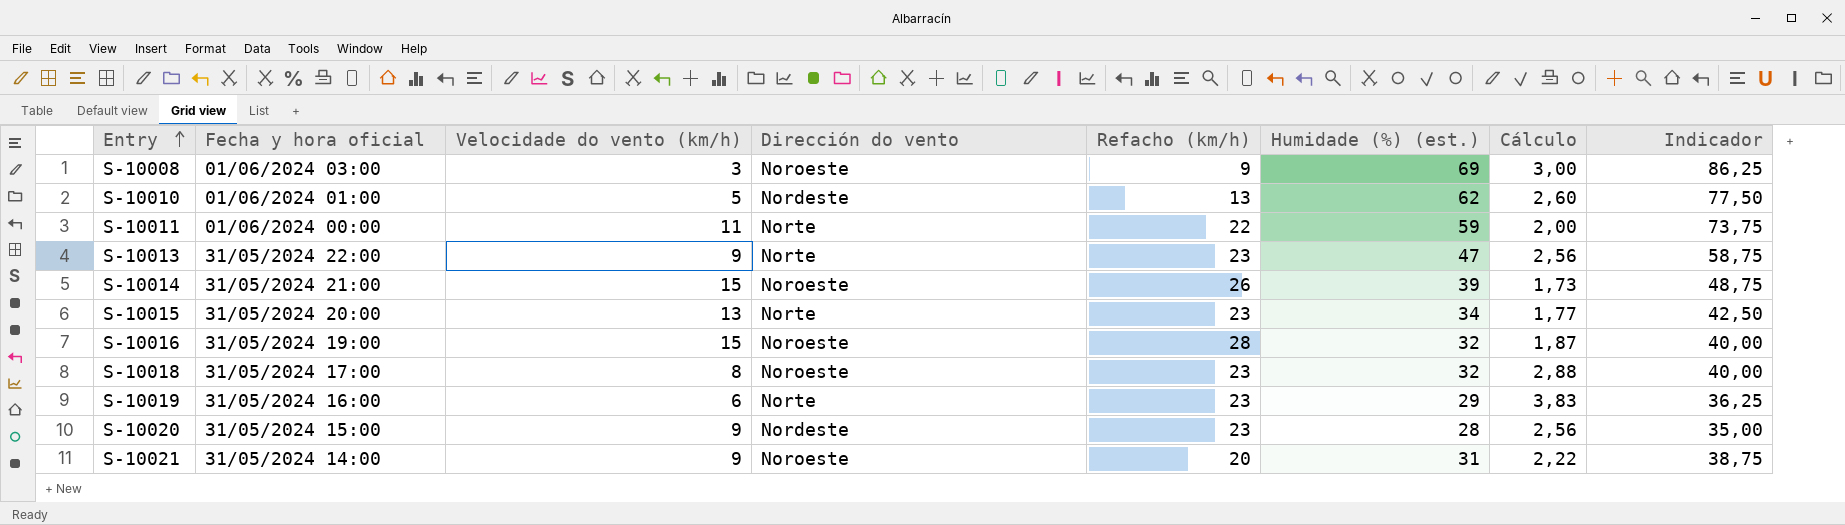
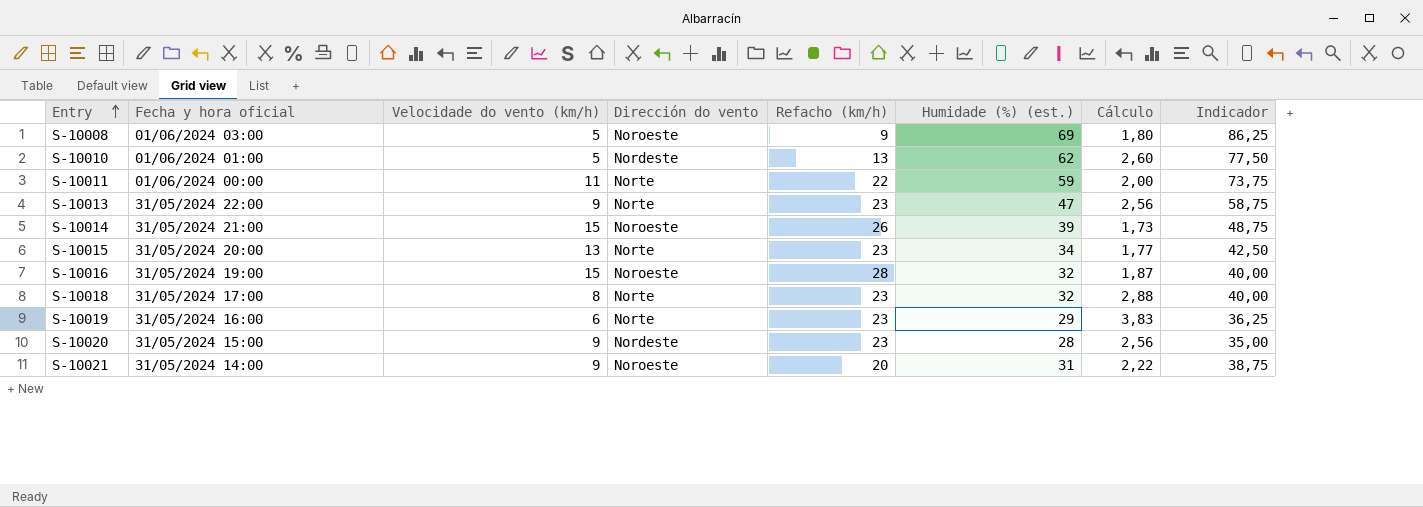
S-10008 | Velocidade do vento (km/h): 3 -> 5
S-10008 | Cálculo: 3,00 -> 1,80
S-10018 | Dirección do vento: Noroeste -> Norte

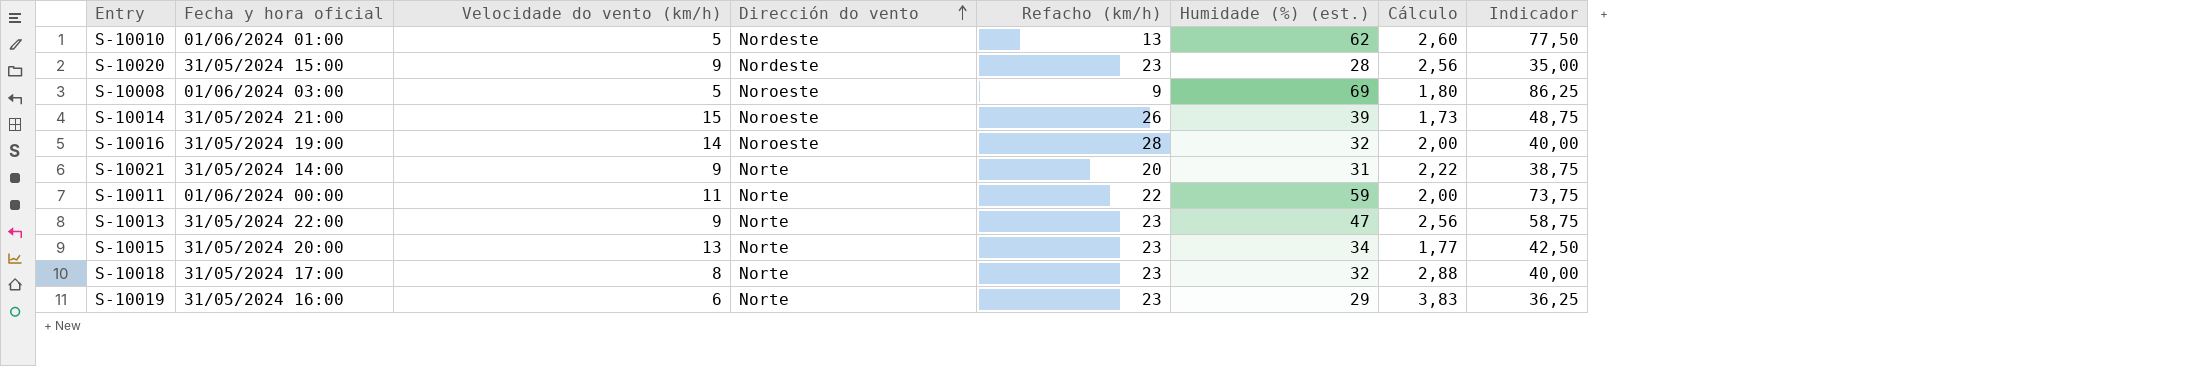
row order: Entry ascending -> Dirección do vento ascending
S-10016 | Velocidade do vento (km/h): 15 -> 14
S-10016 | Cálculo: 1,87 -> 2,00
S-10021 | Dirección do vento: Noroeste -> Norte

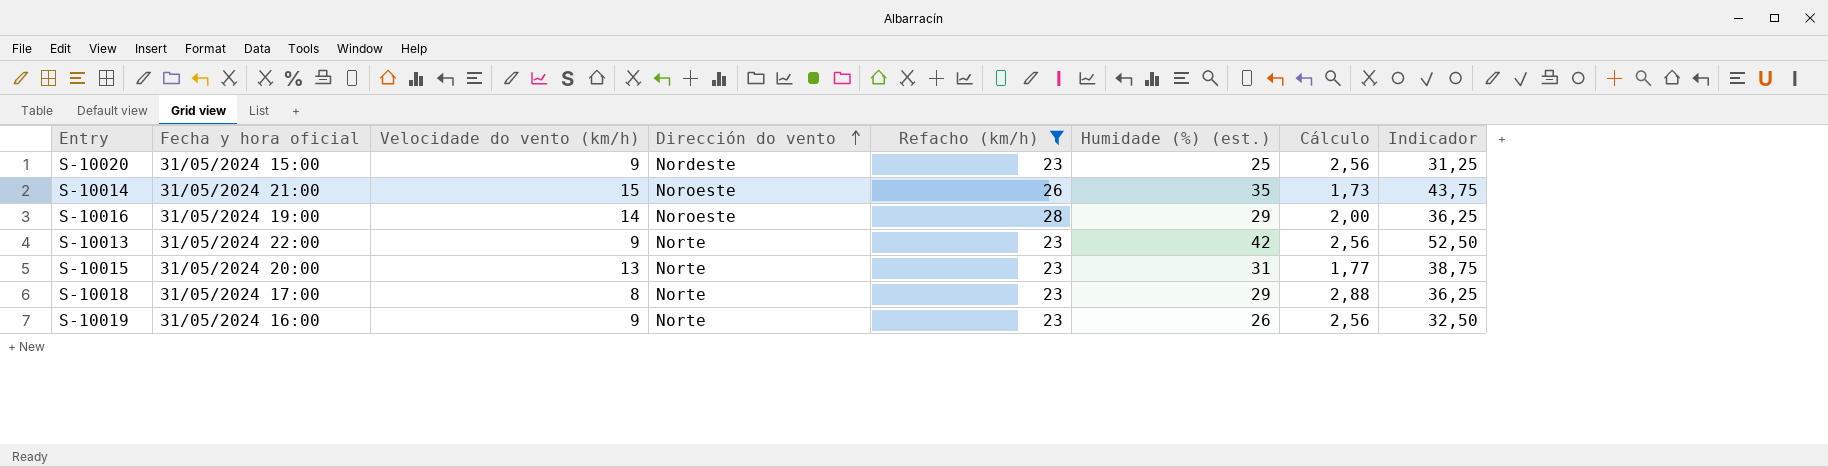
filter: none -> Refacho (km/h) >= 23
S-10020 | Humidade (%) (est.): 28 -> 25
S-10020 | Indicador: 35,00 -> 31,25
S-10014 | Humidade (%) (est.): 39 -> 35
S-10014 | Indicador: 48,75 -> 43,75
S-10016 | Humidade (%) (est.): 32 -> 29
S-10016 | Indicador: 40,00 -> 36,25
S-10013 | Humidade (%) (est.): 47 -> 42
S-10013 | Indicador: 58,75 -> 52,50
S-10015 | Humidade (%) (est.): 34 -> 31
S-10015 | Indicador: 42,50 -> 38,75
S-10018 | Humidade (%) (est.): 32 -> 29
S-10018 | Indicador: 40,00 -> 36,25
S-10019 | Velocidade do vento (km/h): 6 -> 9
S-10019 | Humidade (%) (est.): 29 -> 26
S-10019 | Cálculo: 3,83 -> 2,56
S-10019 | Indicador: 36,25 -> 32,50

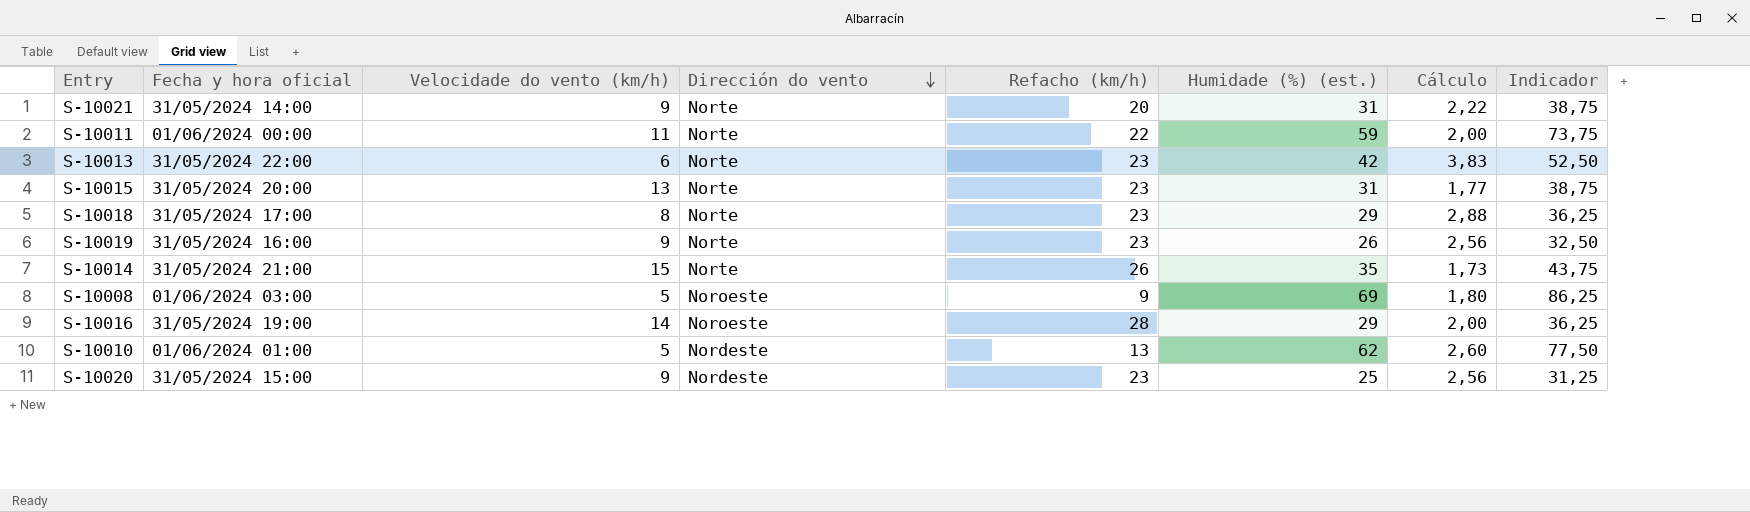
filter: Refacho (km/h) >= 23 -> none
row order: Dirección do vento ascending -> Dirección do vento descending
S-10013 | Velocidade do vento (km/h): 9 -> 6
S-10013 | Cálculo: 2,56 -> 3,83
S-10014 | Dirección do vento: Noroeste -> Norte

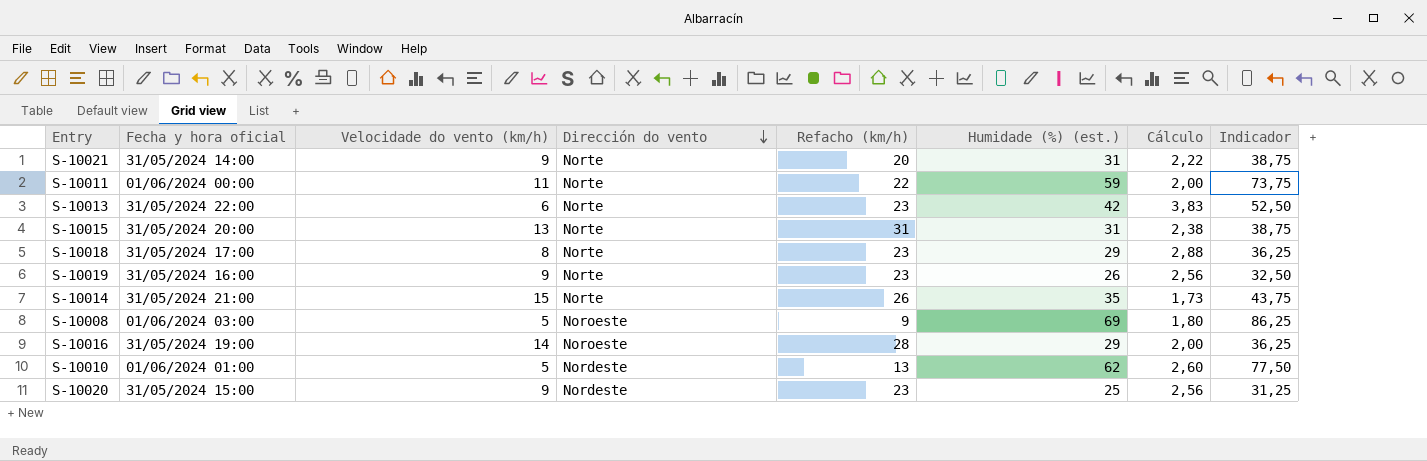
S-10015 | Refacho (km/h): 23 -> 31
S-10015 | Cálculo: 1,77 -> 2,38

